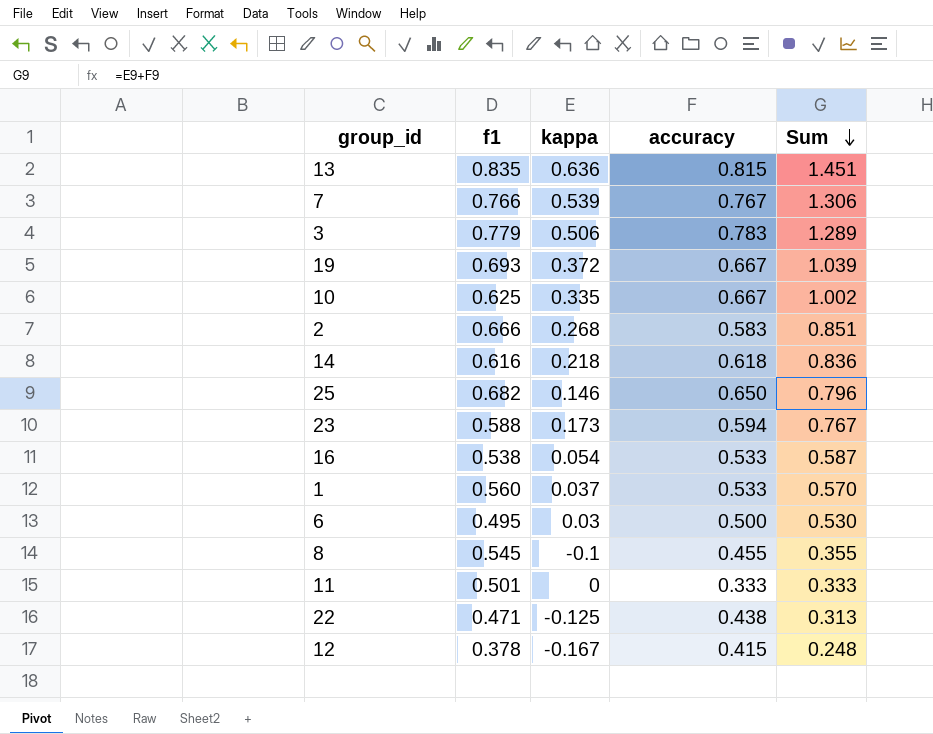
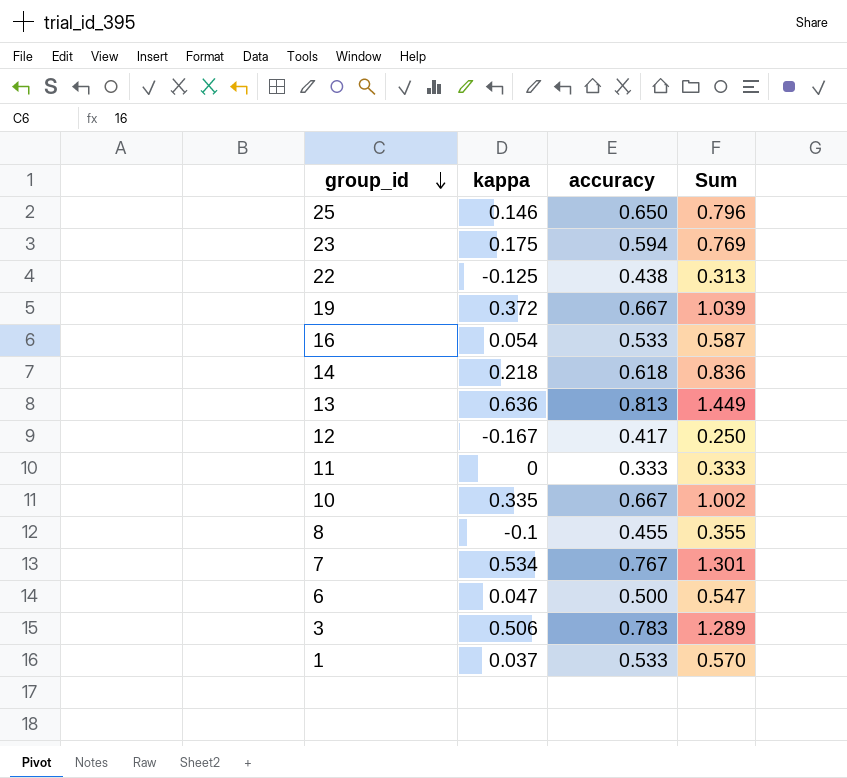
row order: Sum descending -> group_id descending
column f1 | position: 2 -> none
row 2: 0.666 | 0.268 | 0.583 | 0.851 -> none
23 | kappa: 0.173 -> 0.175
23 | Sum: 0.767 -> 0.769
13 | accuracy: 0.815 -> 0.813
13 | Sum: 1.451 -> 1.449
12 | accuracy: 0.415 -> 0.417
12 | Sum: 0.248 -> 0.250
7 | kappa: 0.539 -> 0.534
7 | Sum: 1.306 -> 1.301
6 | kappa: 0.03 -> 0.047
6 | Sum: 0.530 -> 0.547

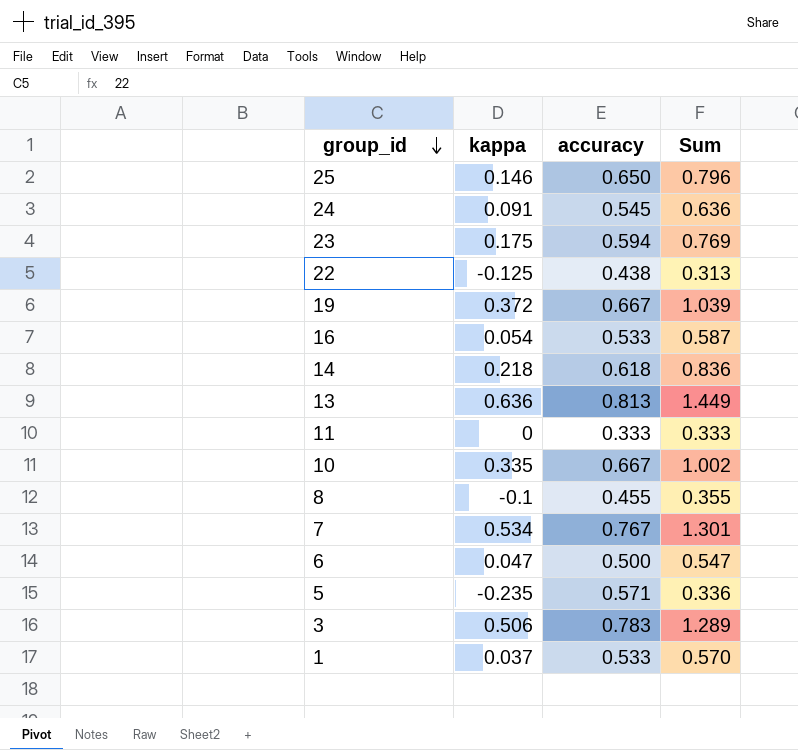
row 12: -0.167 | 0.417 | 0.250 -> none
row 24: none -> 0.091 | 0.545 | 0.636
row 5: none -> -0.235 | 0.571 | 0.336

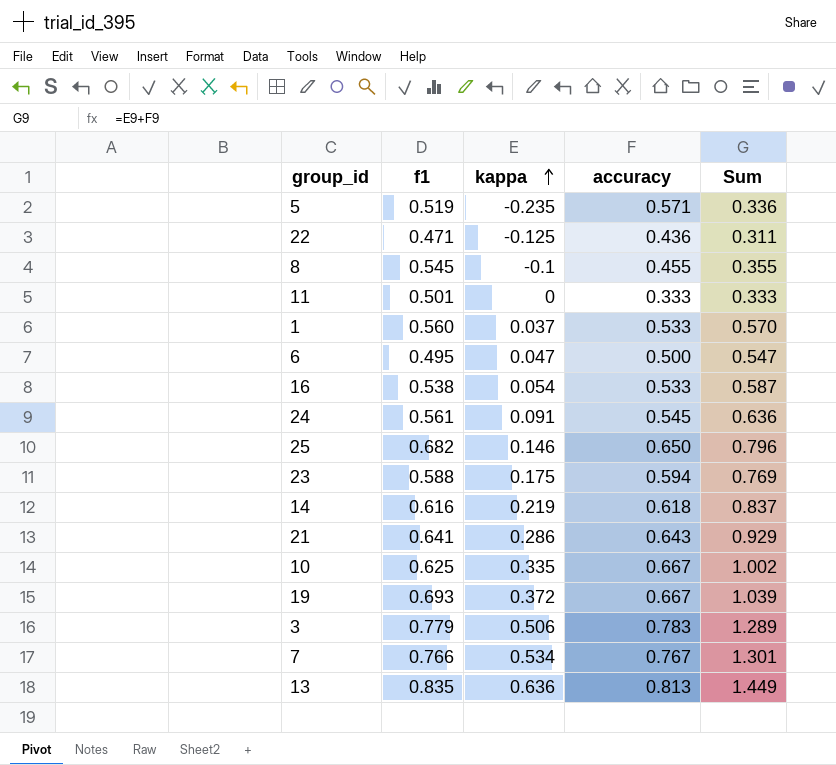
row order: group_id descending -> kappa ascending
column f1 | position: none -> 2
22 | accuracy: 0.438 -> 0.436
22 | Sum: 0.313 -> 0.311
14 | kappa: 0.218 -> 0.219
14 | Sum: 0.836 -> 0.837
row 21: none -> 0.641 | 0.286 | 0.643 | 0.929

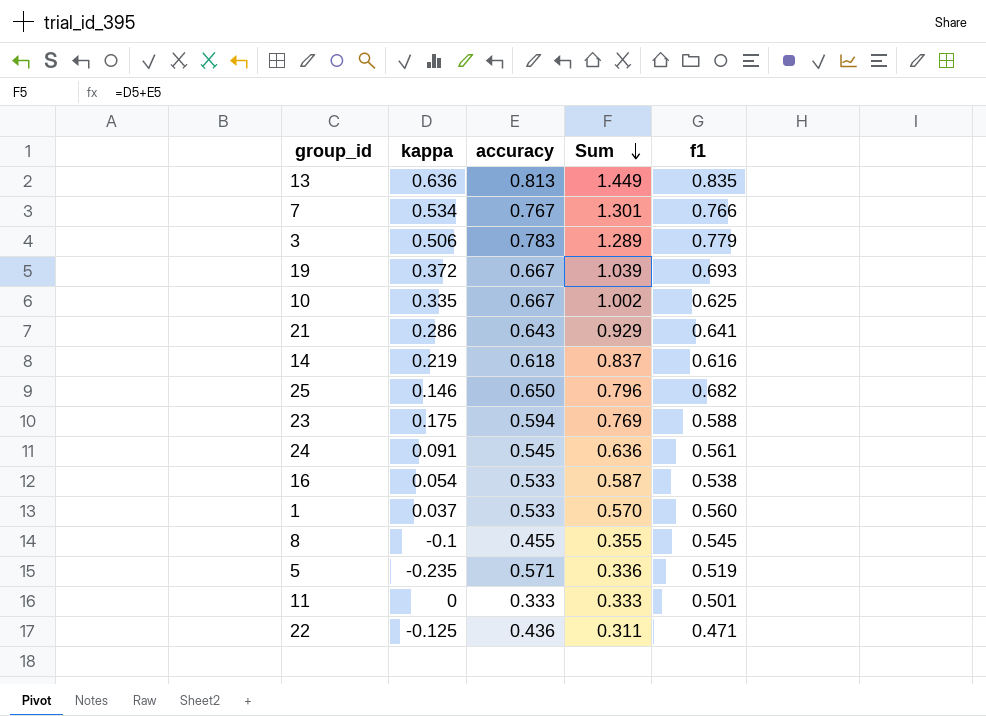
row order: kappa ascending -> Sum descending
column f1 | position: 2 -> 5
row 6: 0.495 | 0.047 | 0.500 | 0.547 -> none

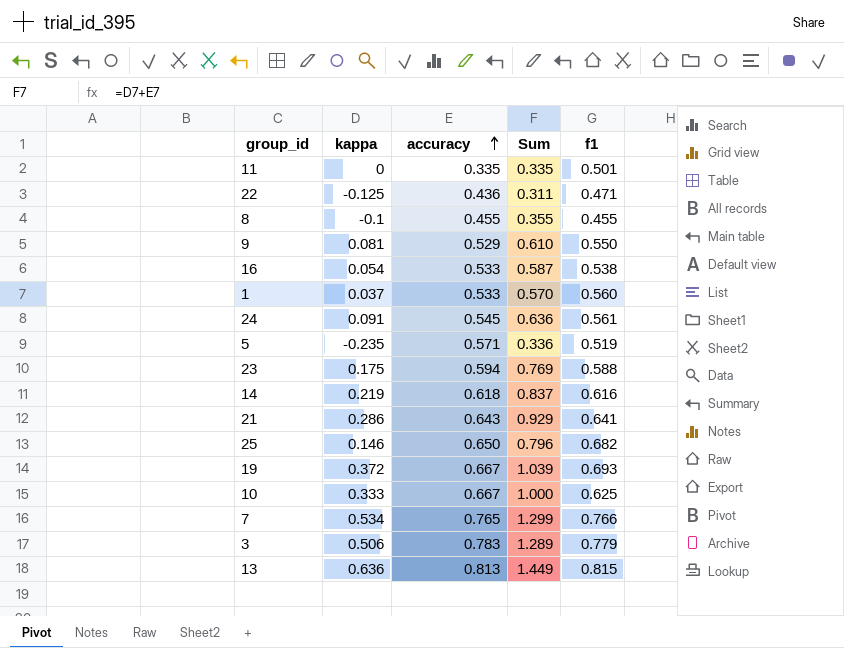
row order: Sum descending -> accuracy ascending
11 | accuracy: 0.333 -> 0.335
11 | Sum: 0.333 -> 0.335
8 | f1: 0.545 -> 0.455
row 9: none -> 0.081 | 0.529 | 0.610 | 0.550
10 | kappa: 0.335 -> 0.333
10 | Sum: 1.002 -> 1.000
7 | accuracy: 0.767 -> 0.765
7 | Sum: 1.301 -> 1.299
13 | f1: 0.835 -> 0.815

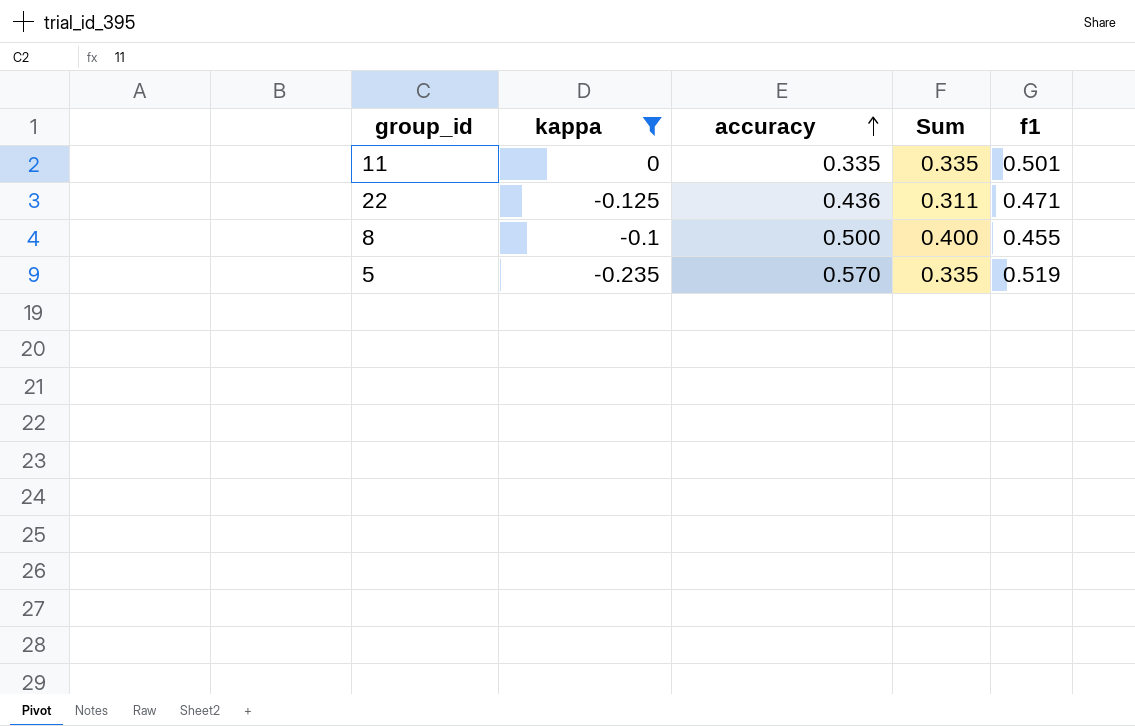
filter: none -> kappa <= 0
8 | accuracy: 0.455 -> 0.500
8 | Sum: 0.355 -> 0.400
5 | accuracy: 0.571 -> 0.570
5 | Sum: 0.336 -> 0.335

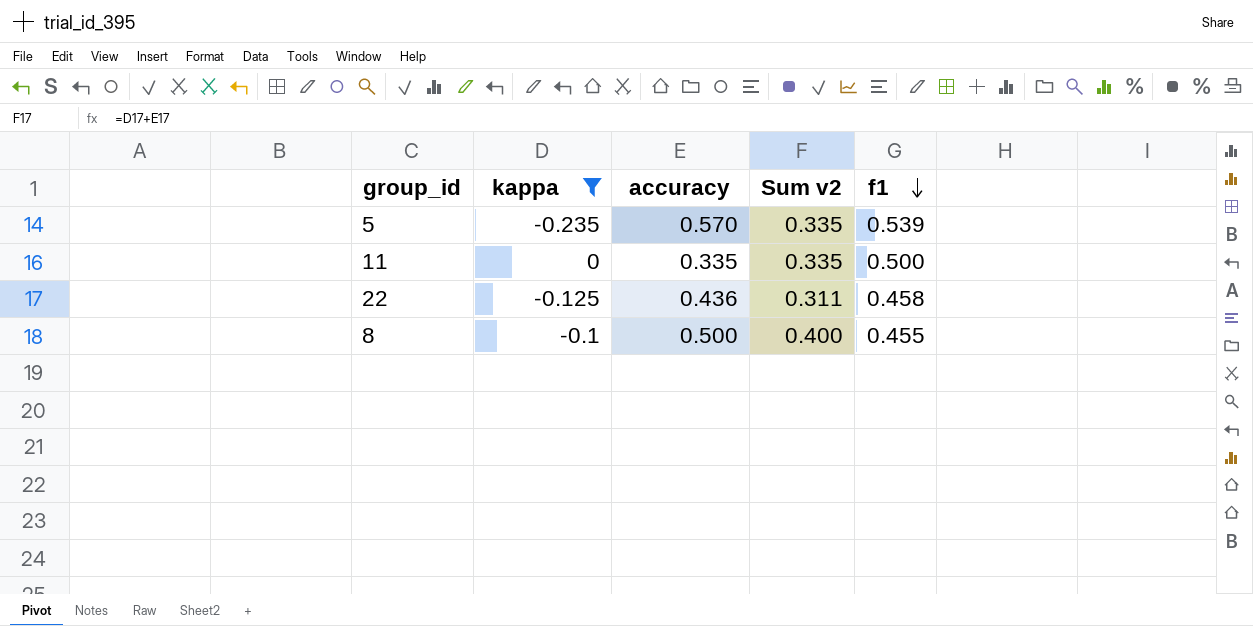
row order: accuracy ascending -> f1 descending
column name: Sum -> Sum v2
5 | f1: 0.519 -> 0.539
11 | f1: 0.501 -> 0.500
22 | f1: 0.471 -> 0.458

